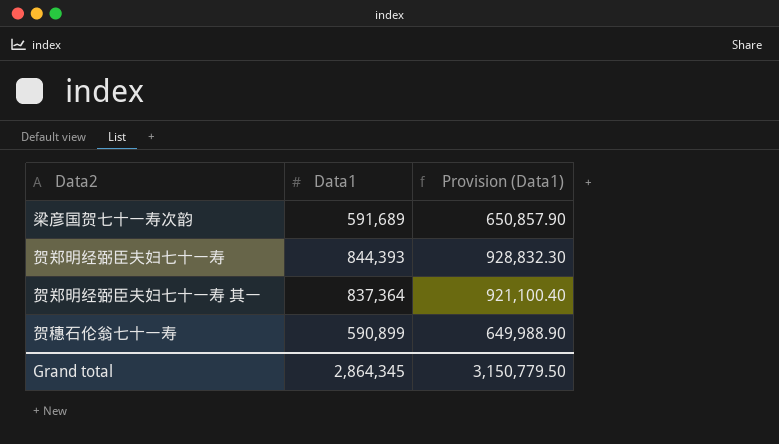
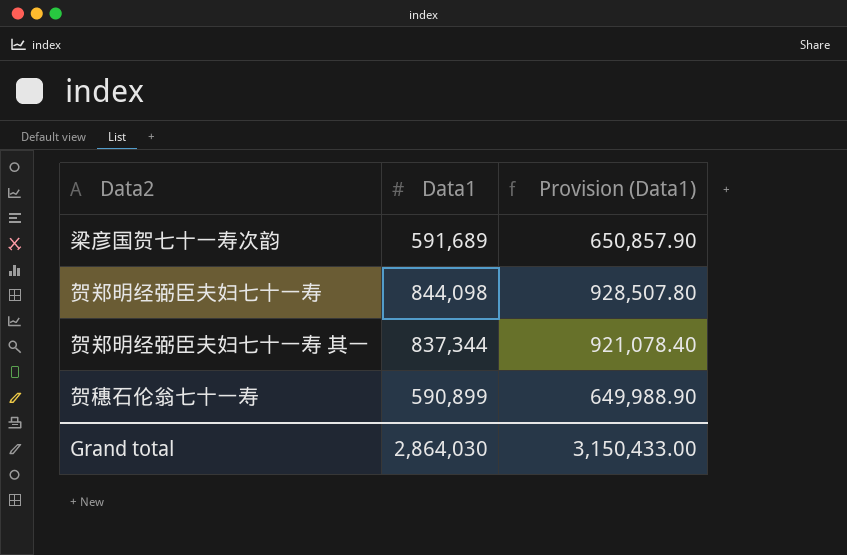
贺郑明经弼臣夫妇七十一寿 | Data1: 844,393 -> 844,098
贺郑明经弼臣夫妇七十一寿 | Provision (Data1): 928,832.30 -> 928,507.80
贺郑明经弼臣夫妇七十一寿 其一 | Data1: 837,364 -> 837,344
贺郑明经弼臣夫妇七十一寿 其一 | Provision (Data1): 921,100.40 -> 921,078.40
Grand total | Data1: 2,864,345 -> 2,864,030
Grand total | Provision (Data1): 3,150,779.50 -> 3,150,433.00

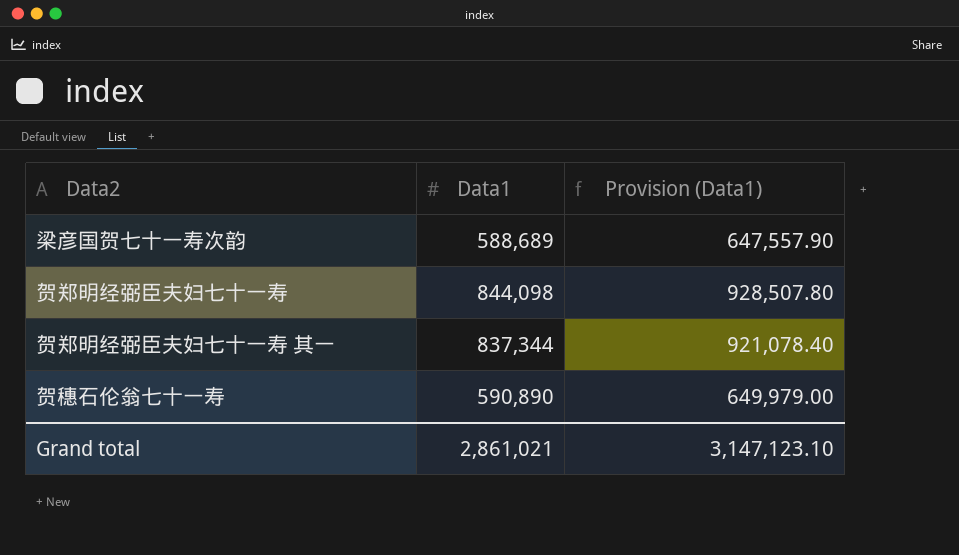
梁彦国贺七十一寿次韵 | Data1: 591,689 -> 588,689
梁彦国贺七十一寿次韵 | Provision (Data1): 650,857.90 -> 647,557.90
贺穗石伦翁七十一寿 | Data1: 590,899 -> 590,890
贺穗石伦翁七十一寿 | Provision (Data1): 649,988.90 -> 649,979.00
Grand total | Data1: 2,864,030 -> 2,861,021
Grand total | Provision (Data1): 3,150,433.00 -> 3,147,123.10

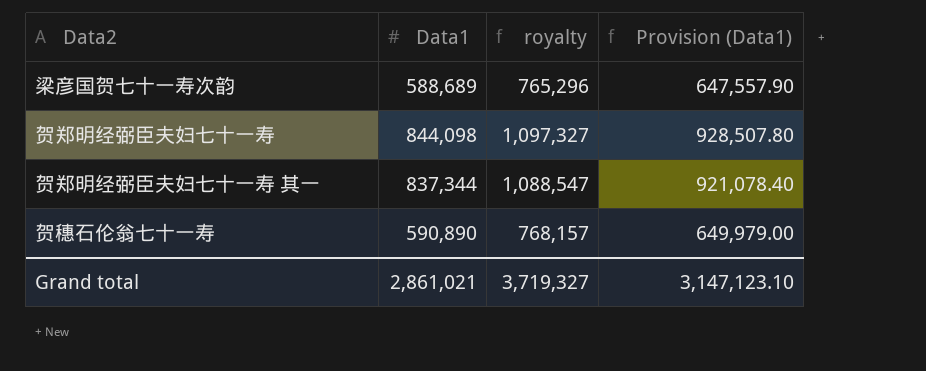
column royalty | formula: none -> [Data1] * 1.3

